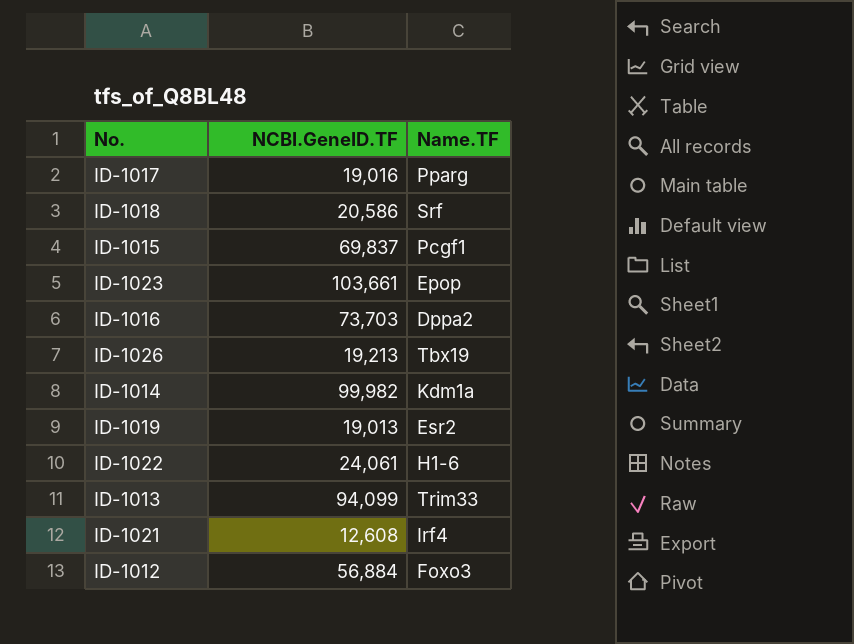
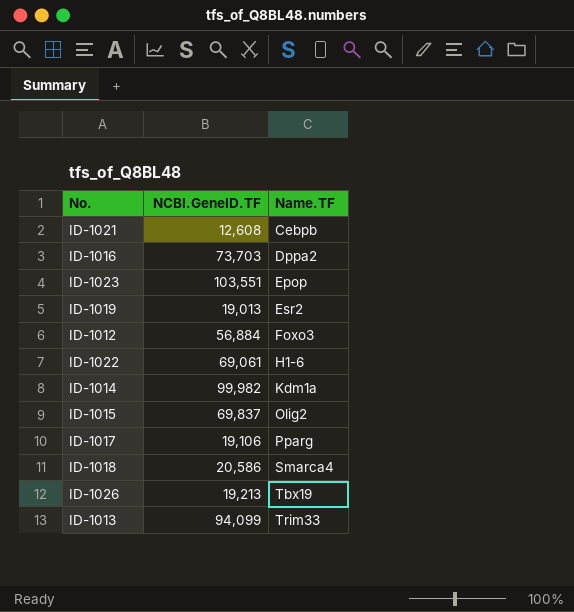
row order: none -> Name.TF ascending
ID-1021 | Name.TF: Irf4 -> Cebpb
ID-1023 | NCBI.GeneID.TF: 103,661 -> 103,551
ID-1022 | NCBI.GeneID.TF: 24,061 -> 69,061
ID-1015 | Name.TF: Pcgf1 -> Olig2
ID-1017 | NCBI.GeneID.TF: 19,016 -> 19,106
ID-1018 | Name.TF: Srf -> Smarca4

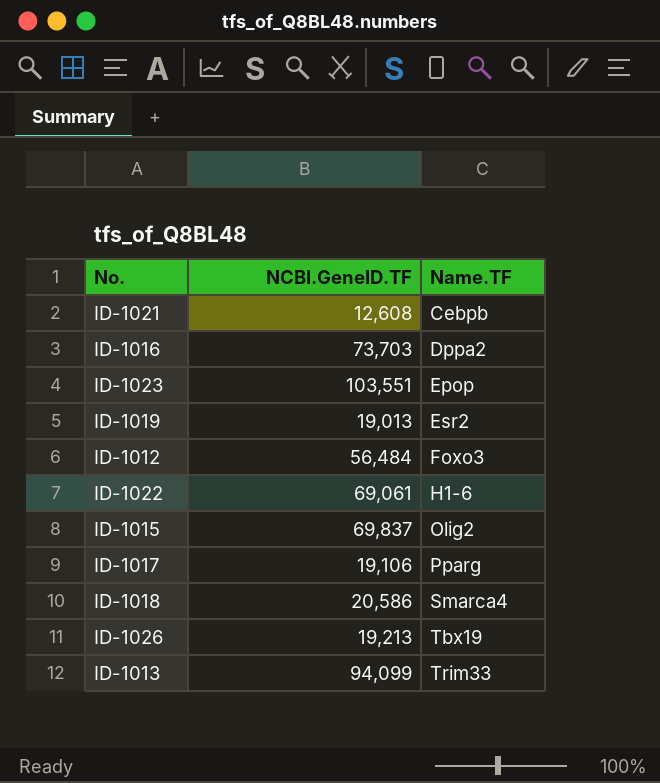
row ID-1014: 99,982 | Kdm1a -> none
ID-1012 | NCBI.GeneID.TF: 56,884 -> 56,484

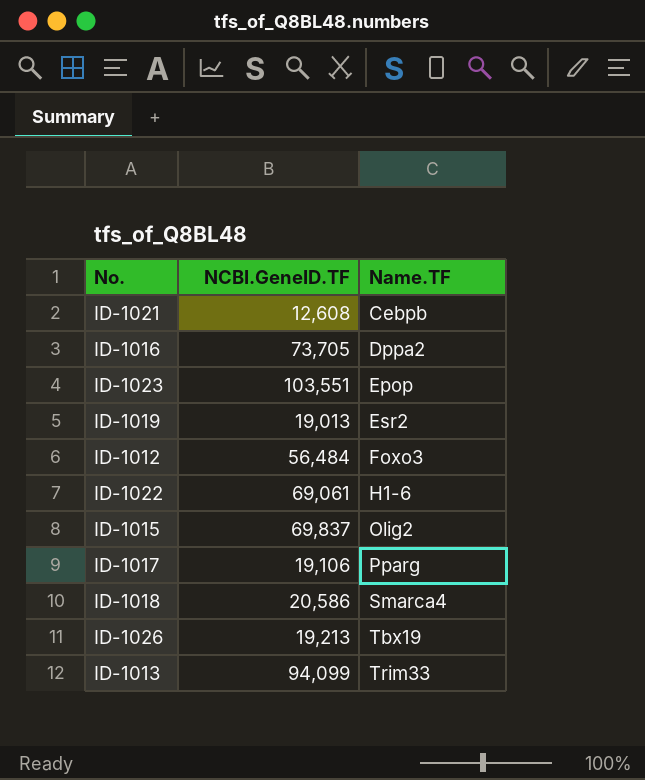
ID-1016 | NCBI.GeneID.TF: 73,703 -> 73,705

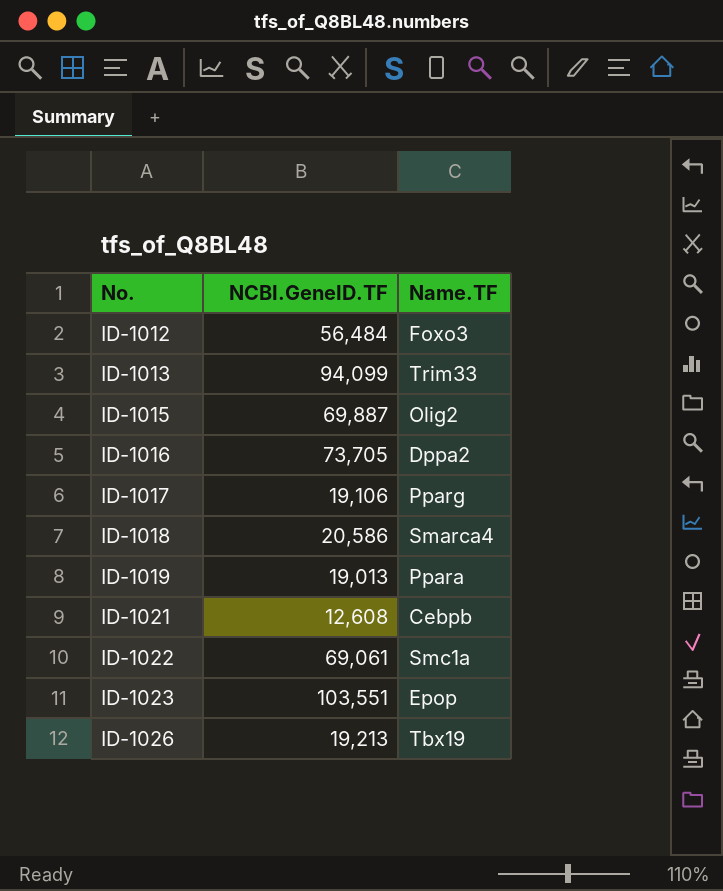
row order: Name.TF ascending -> No. ascending
ID-1015 | NCBI.GeneID.TF: 69,837 -> 69,887
ID-1019 | Name.TF: Esr2 -> Ppara
ID-1022 | Name.TF: H1-6 -> Smc1a

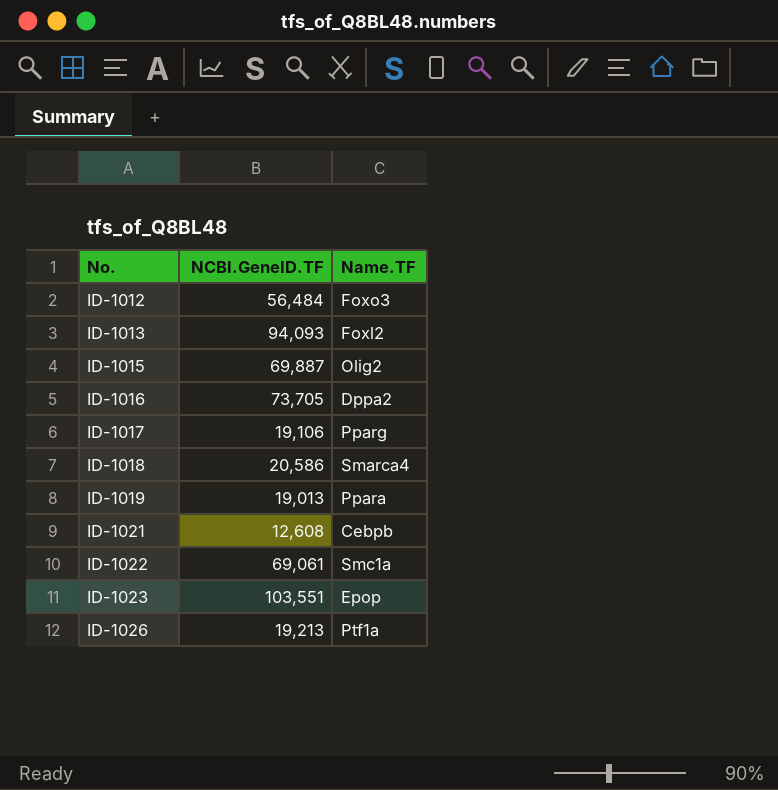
ID-1013 | NCBI.GeneID.TF: 94,099 -> 94,093
ID-1013 | Name.TF: Trim33 -> Foxl2
ID-1026 | Name.TF: Tbx19 -> Ptf1a

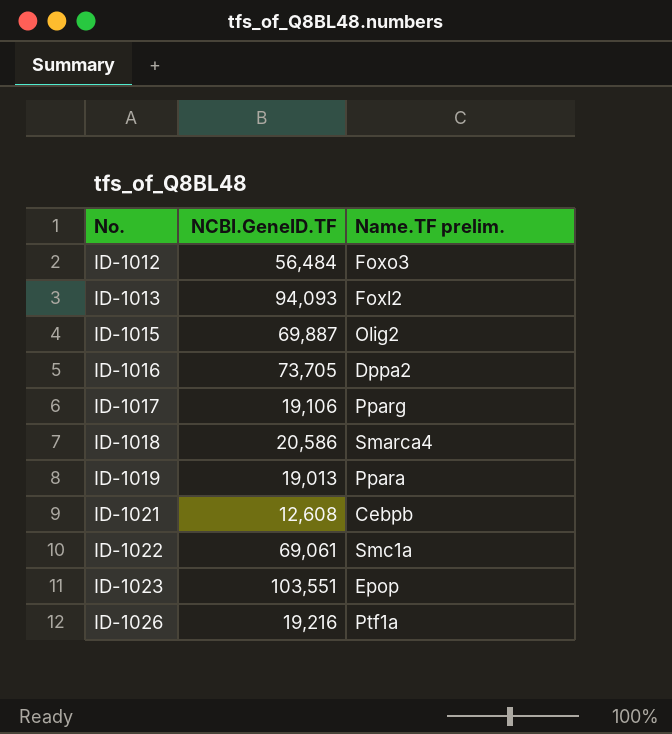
column name: Name.TF -> Name.TF prelim.
ID-1026 | NCBI.GeneID.TF: 19,213 -> 19,216

